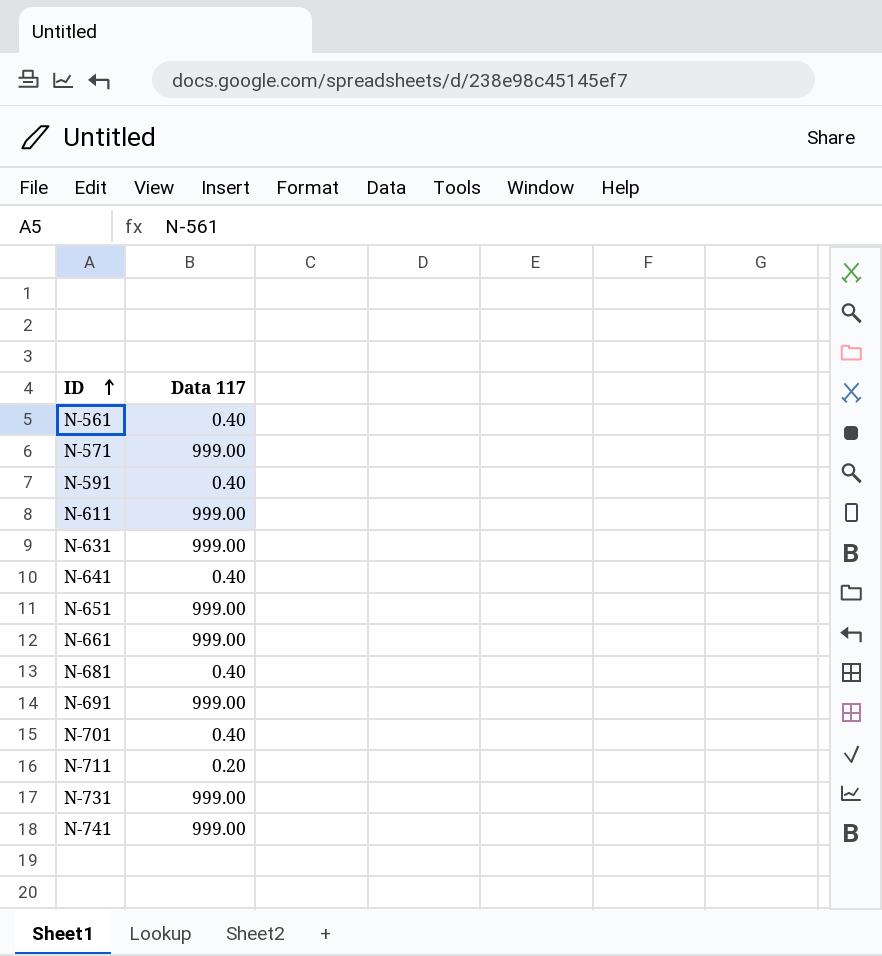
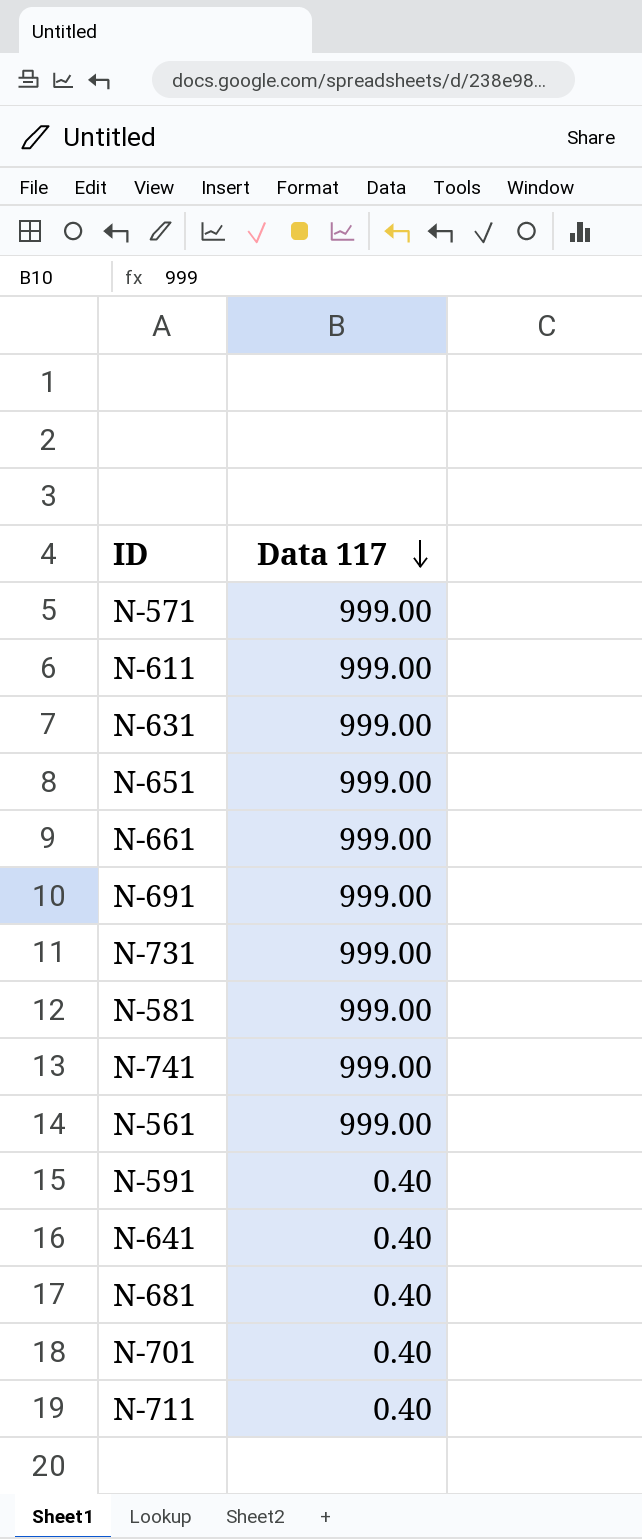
row order: ID ascending -> Data 117 descending
row N-581: none -> 999.00
N-561 | Data 117: 0.40 -> 999.00
N-711 | Data 117: 0.20 -> 0.40

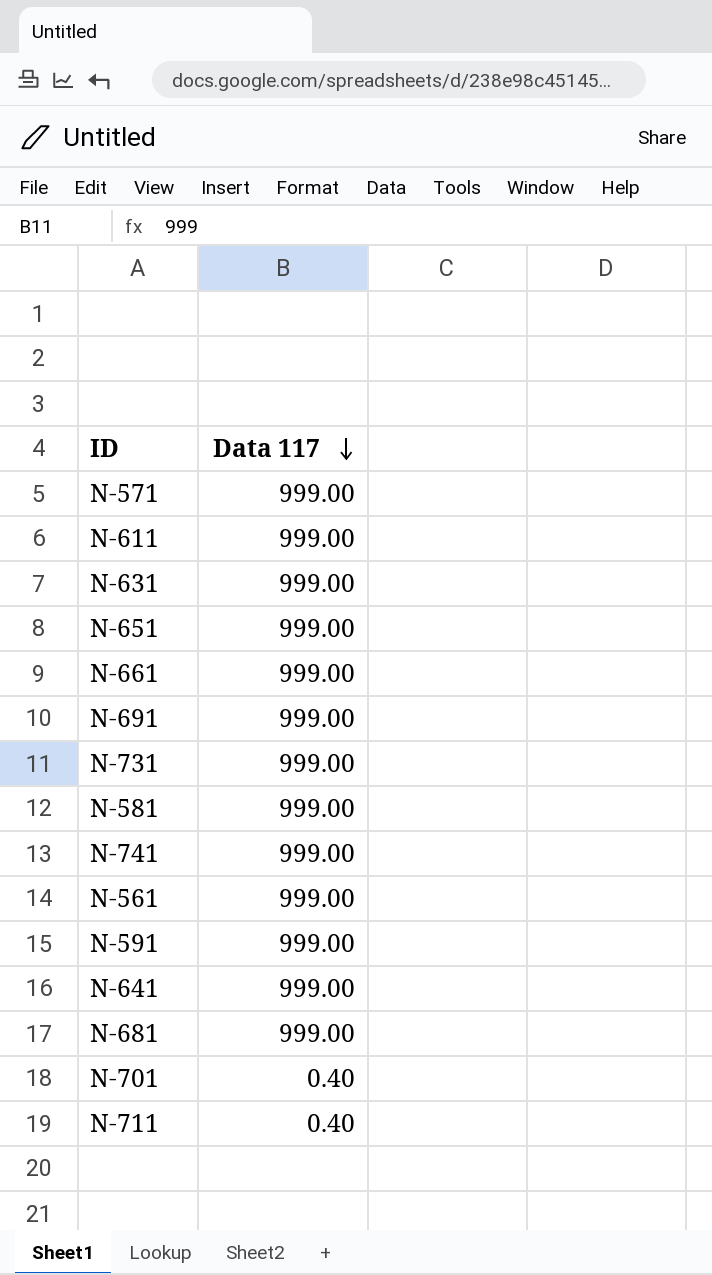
N-591 | Data 117: 0.40 -> 999.00
N-641 | Data 117: 0.40 -> 999.00
N-681 | Data 117: 0.40 -> 999.00

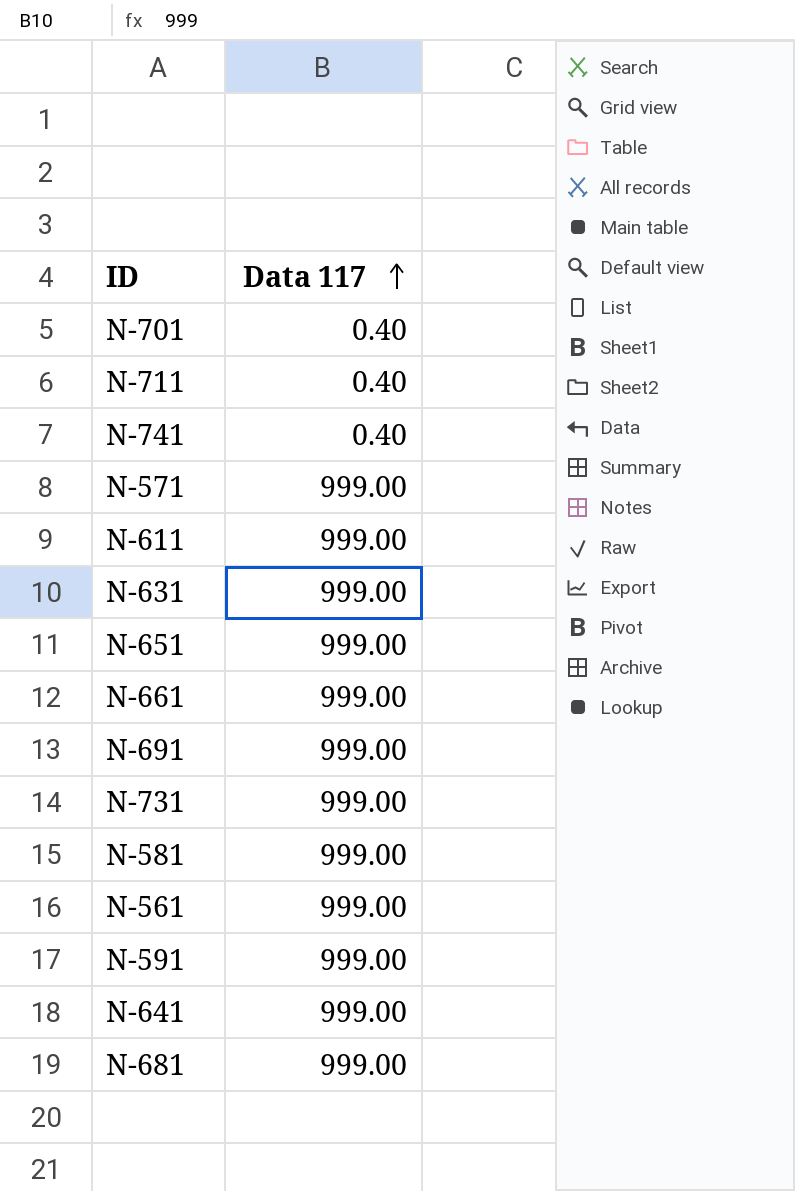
row order: Data 117 descending -> Data 117 ascending
N-741 | Data 117: 999.00 -> 0.40

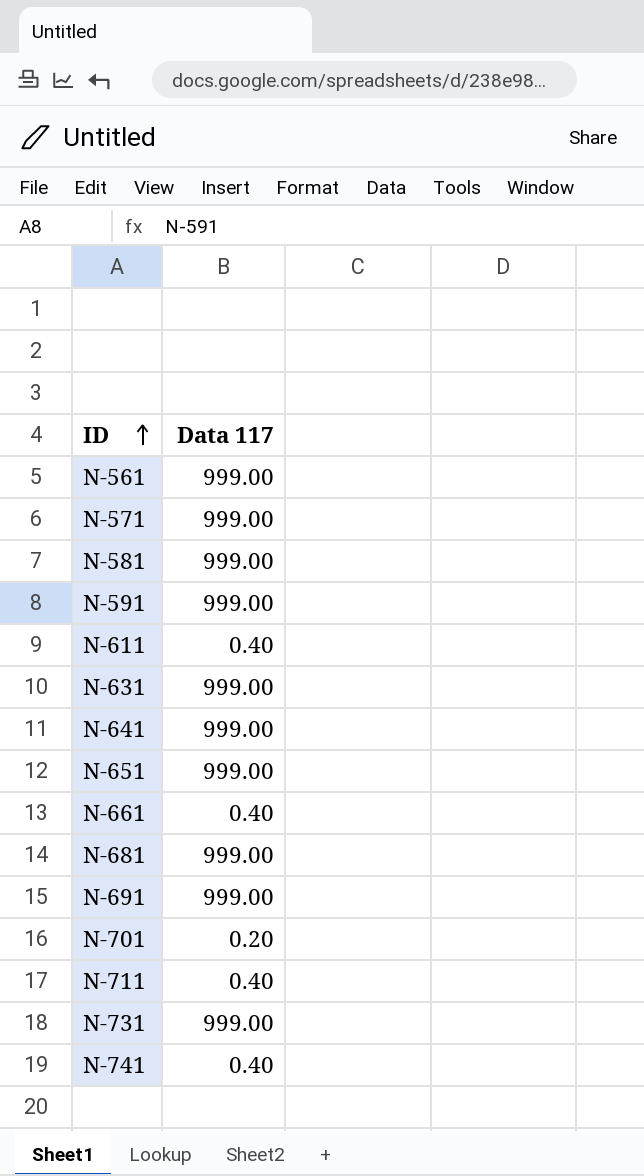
row order: Data 117 ascending -> ID ascending
N-611 | Data 117: 999.00 -> 0.40
N-661 | Data 117: 999.00 -> 0.40
N-701 | Data 117: 0.40 -> 0.20

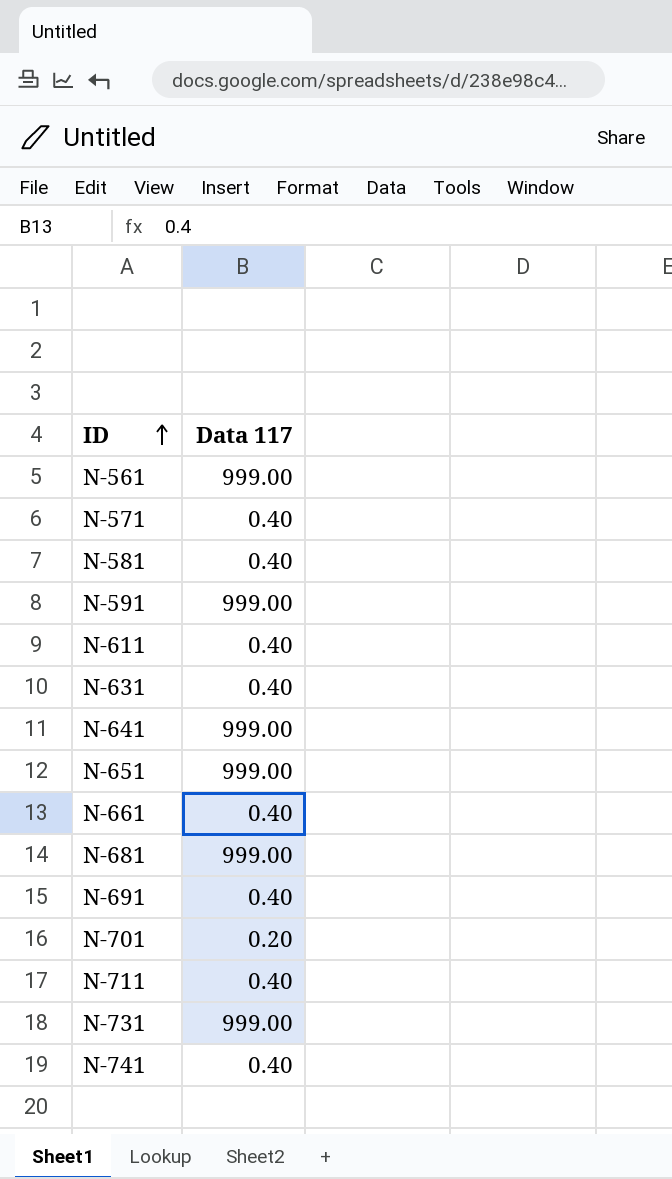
N-571 | Data 117: 999.00 -> 0.40
N-581 | Data 117: 999.00 -> 0.40
N-631 | Data 117: 999.00 -> 0.40
N-691 | Data 117: 999.00 -> 0.40

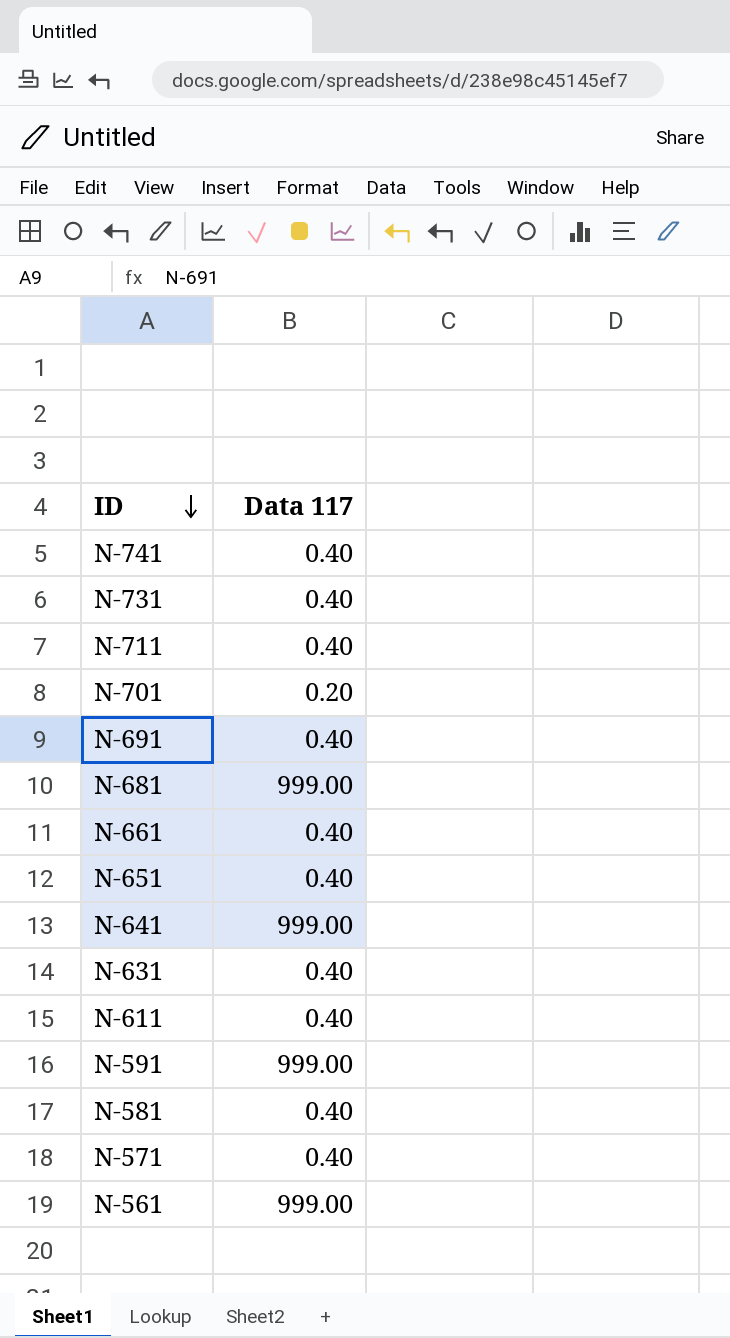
row order: ID ascending -> ID descending
N-731 | Data 117: 999.00 -> 0.40
N-651 | Data 117: 999.00 -> 0.40

